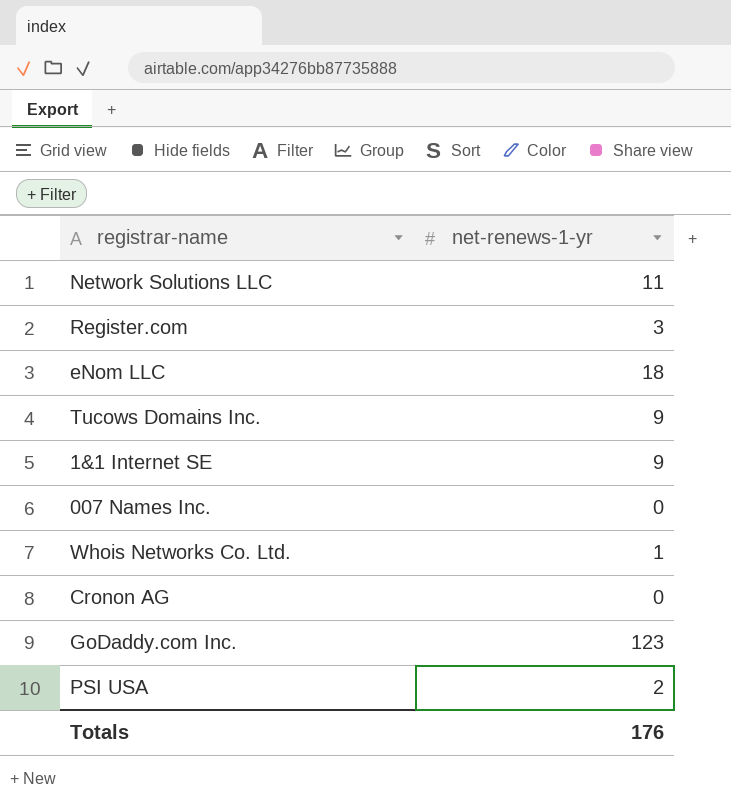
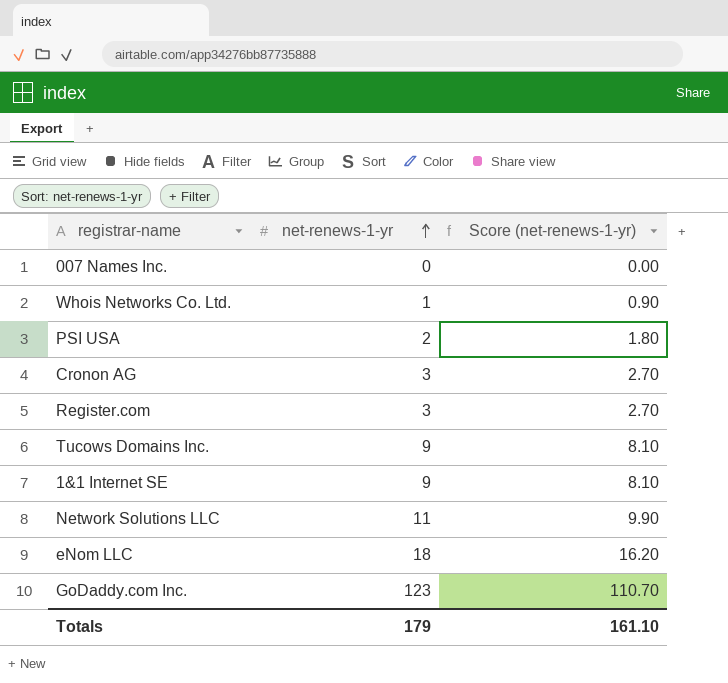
row order: none -> net-renews-1-yr ascending
column Score (net-renews-1-yr) | formula: none -> [net-renews-1-yr] * 0.9
Cronon AG | net-renews-1-yr: 0 -> 3
Totals | net-renews-1-yr: 176 -> 179

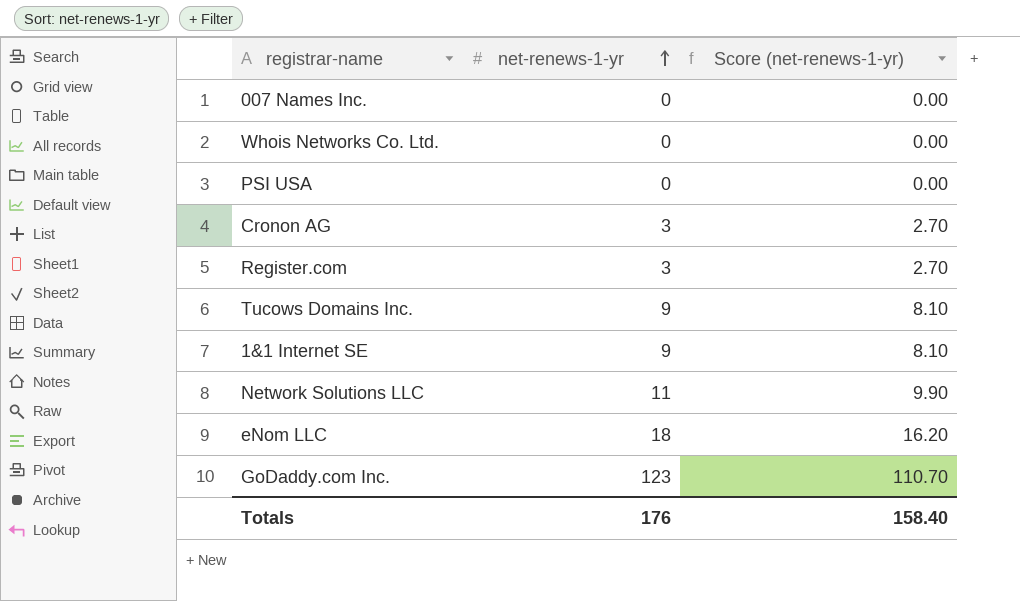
Whois Networks Co. Ltd. | net-renews-1-yr: 1 -> 0
Whois Networks Co. Ltd. | Score (net-renews-1-yr): 0.90 -> 0.00
PSI USA | net-renews-1-yr: 2 -> 0
PSI USA | Score (net-renews-1-yr): 1.80 -> 0.00
Totals | net-renews-1-yr: 179 -> 176
Totals | Score (net-renews-1-yr): 161.10 -> 158.40

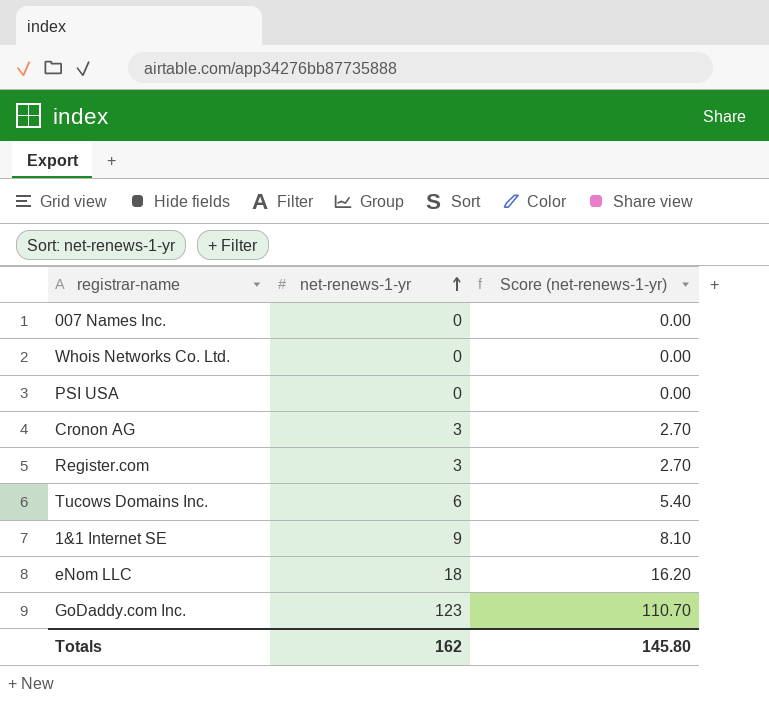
row Network Solutions LLC: 11 | 9.90 -> none
Tucows Domains Inc. | net-renews-1-yr: 9 -> 6
Tucows Domains Inc. | Score (net-renews-1-yr): 8.10 -> 5.40
Totals | net-renews-1-yr: 176 -> 162
Totals | Score (net-renews-1-yr): 158.40 -> 145.80

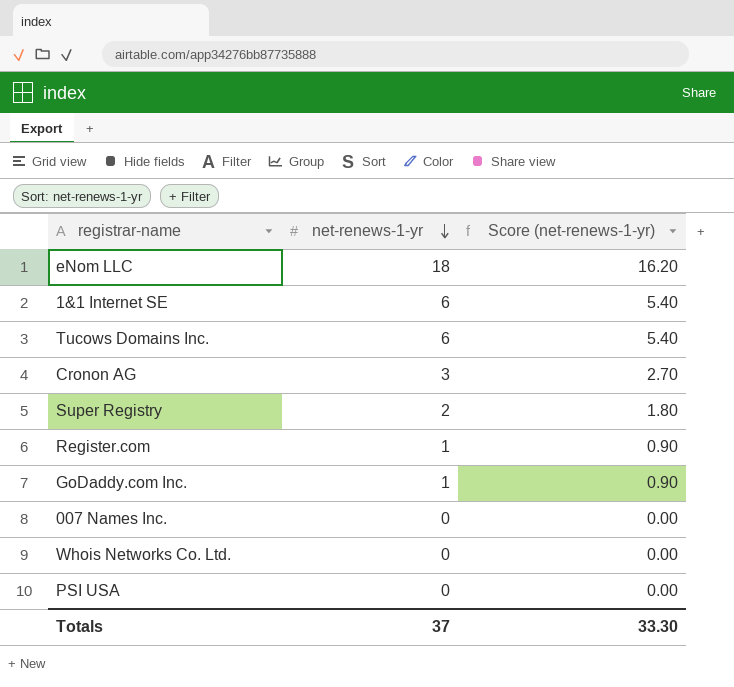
row order: net-renews-1-yr ascending -> net-renews-1-yr descending
1&1 Internet SE | net-renews-1-yr: 9 -> 6
1&1 Internet SE | Score (net-renews-1-yr): 8.10 -> 5.40
row Super Registry: none -> 2 | 1.80
Register.com | net-renews-1-yr: 3 -> 1
Register.com | Score (net-renews-1-yr): 2.70 -> 0.90
GoDaddy.com Inc. | net-renews-1-yr: 123 -> 1
GoDaddy.com Inc. | Score (net-renews-1-yr): 110.70 -> 0.90
Totals | net-renews-1-yr: 162 -> 37
Totals | Score (net-renews-1-yr): 145.80 -> 33.30

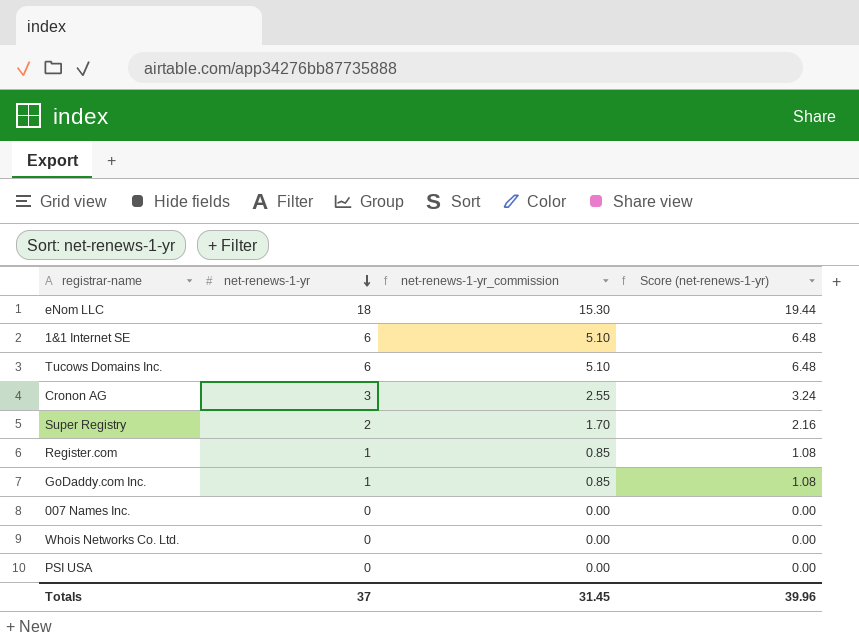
column net-renews-1-yr_commission | formula: none -> [net-renews-1-yr] * 0.85
column Score (net-renews-1-yr) | formula: [net-renews-1-yr] * 0.9 -> [net-renews-1-yr] * 1.08
Totals | Score (net-renews-1-yr): 33.30 -> 39.96

